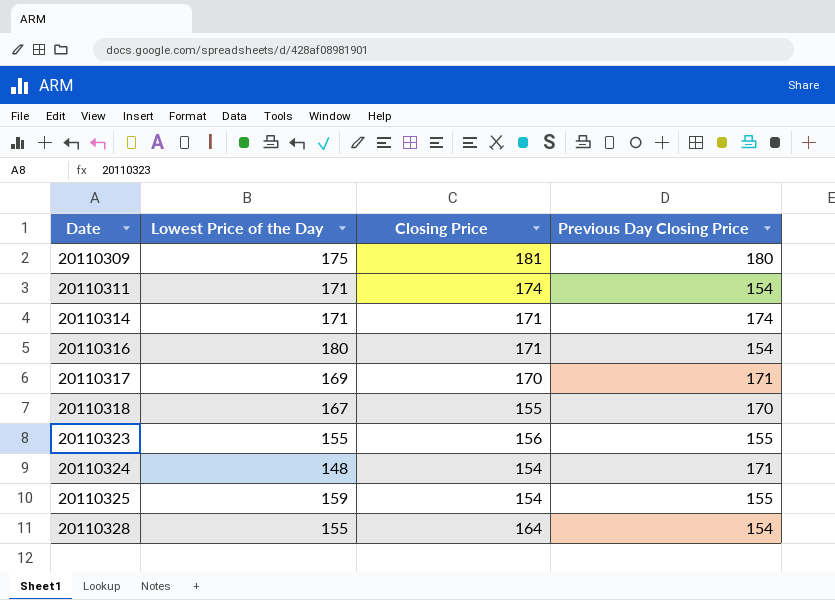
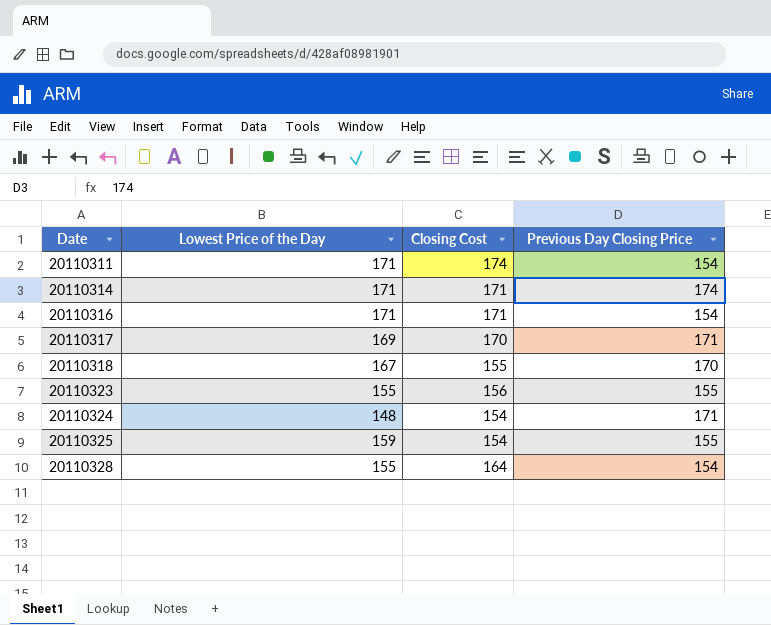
column name: Closing Price -> Closing Cost
row 20110309: 175 | 181 | 180 -> none
20110316 | Lowest Price of the Day: 180 -> 171

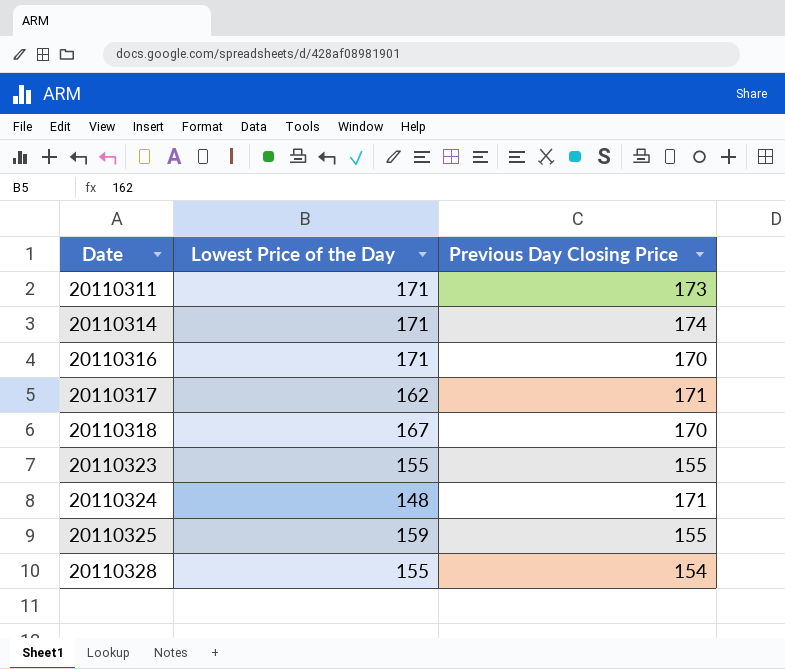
column Closing Cost | position: 3 -> none
20110311 | Previous Day Closing Price: 154 -> 173
20110316 | Previous Day Closing Price: 154 -> 170
20110317 | Lowest Price of the Day: 169 -> 162

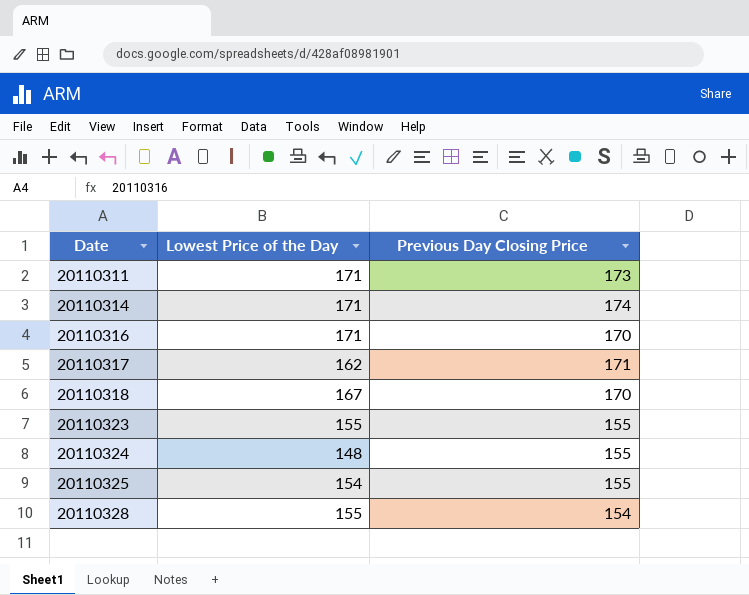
20110324 | Previous Day Closing Price: 171 -> 155
20110325 | Lowest Price of the Day: 159 -> 154

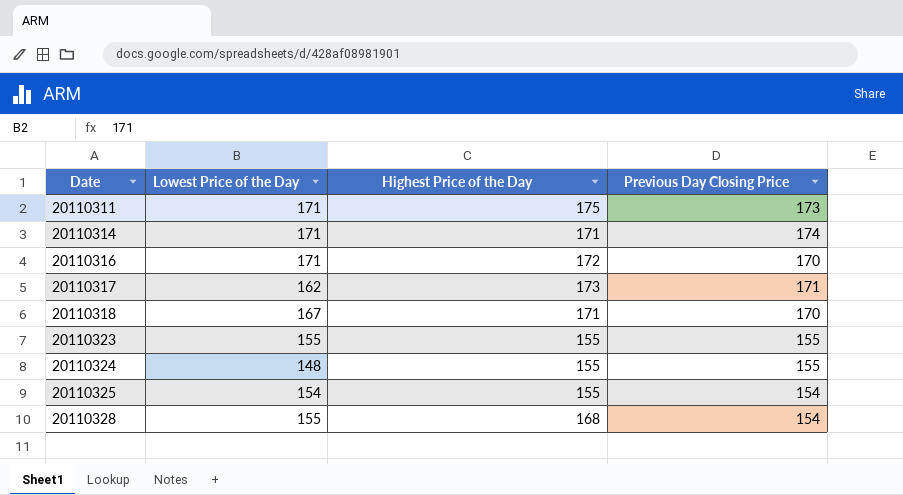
column Highest Price of the Day | position: none -> 3
20110325 | Previous Day Closing Price: 155 -> 154

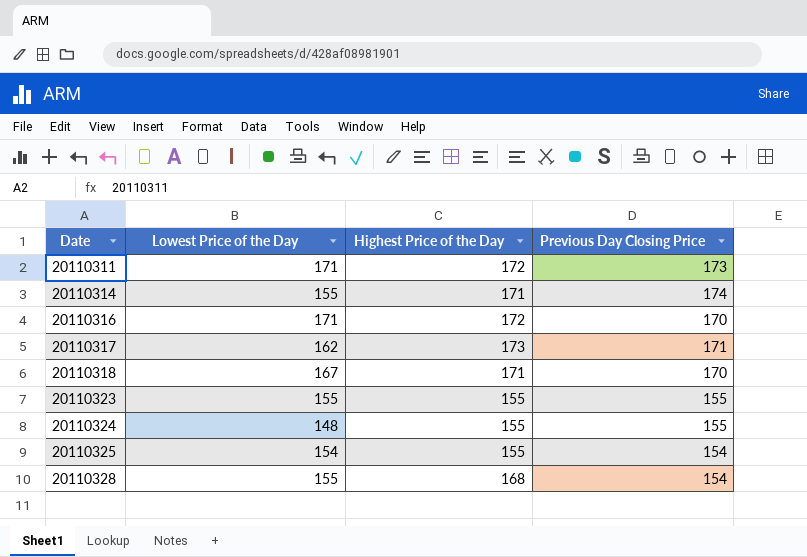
20110311 | Highest Price of the Day: 175 -> 172
20110314 | Lowest Price of the Day: 171 -> 155

